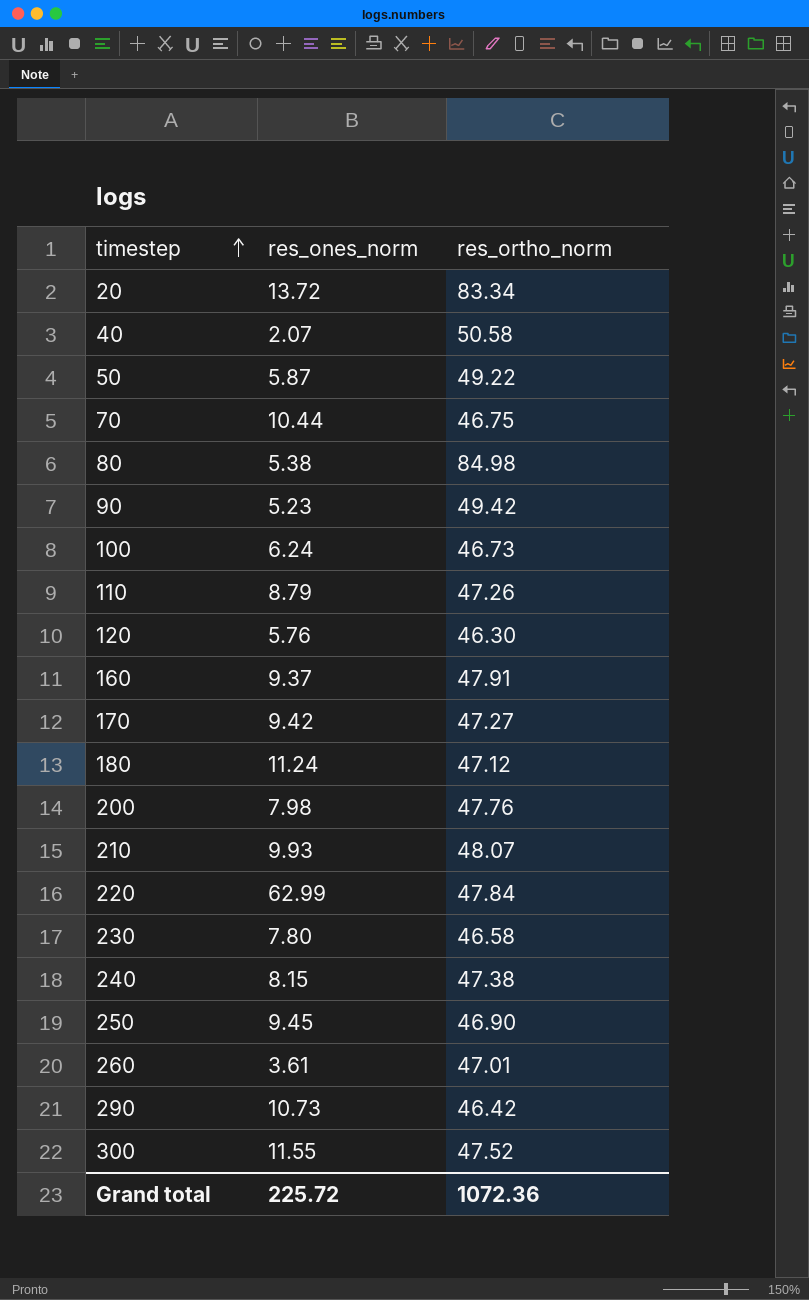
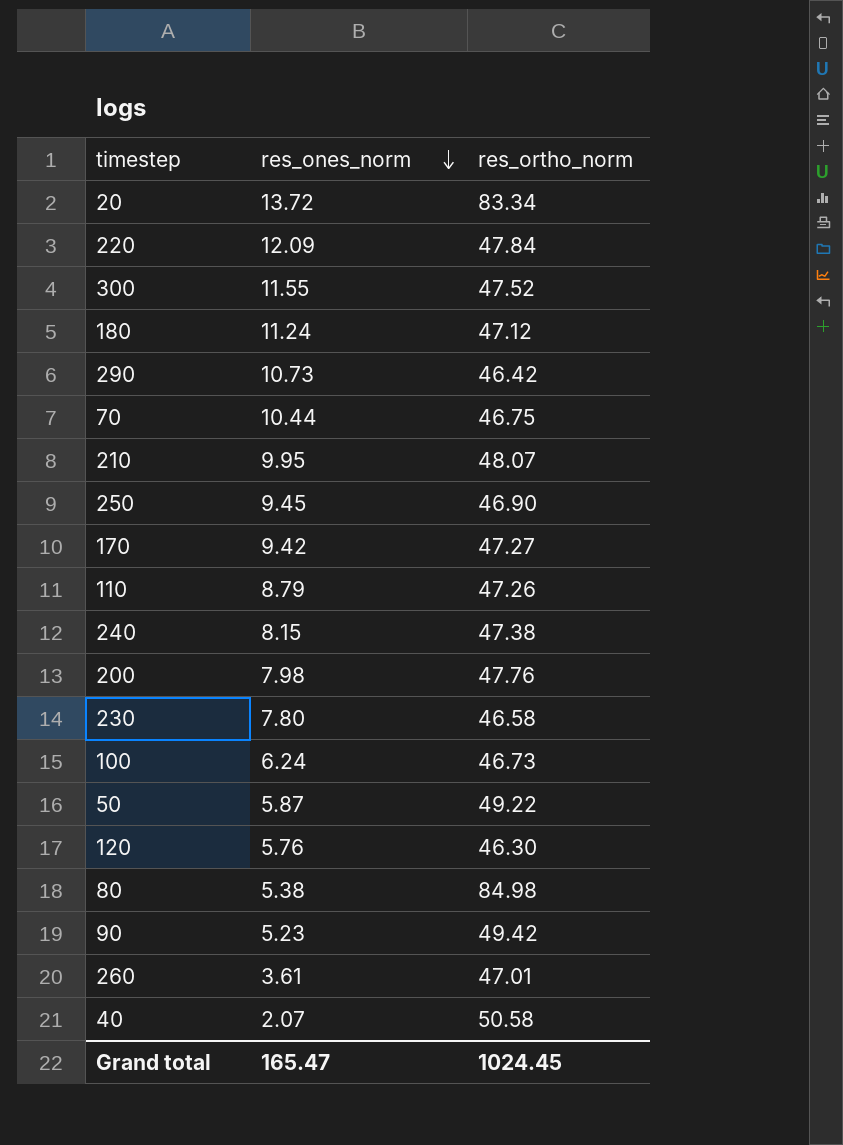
row order: timestep ascending -> res_ones_norm descending
row 160: 9.37 | 47.91 -> none
220 | res_ones_norm: 62.99 -> 12.09
210 | res_ones_norm: 9.93 -> 9.95
Grand total | res_ones_norm: 225.72 -> 165.47
Grand total | res_ortho_norm: 1072.36 -> 1024.45

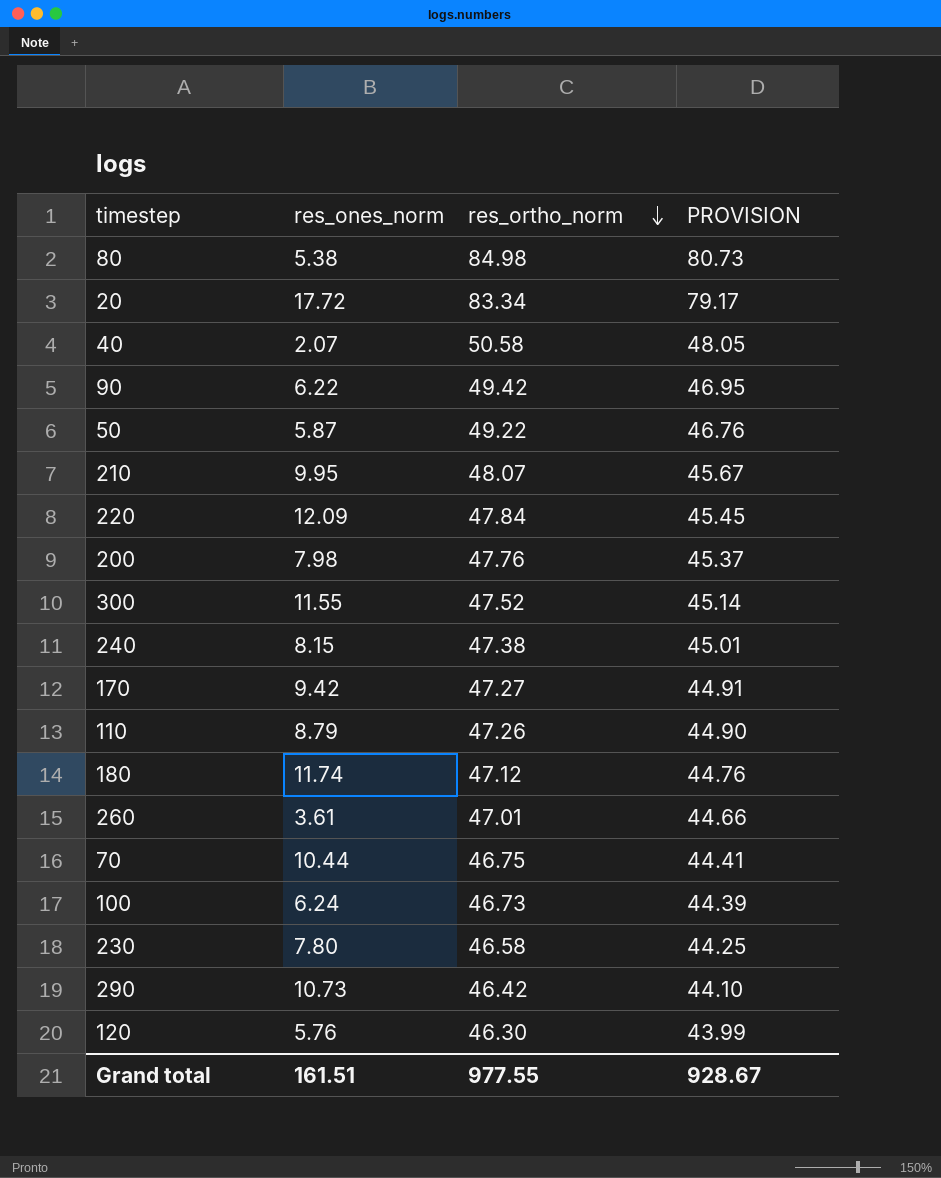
row order: res_ones_norm descending -> res_ortho_norm descending
column PROVISION | formula: none -> [res_ortho_norm] * 0.95
row 250: 9.45 | 46.90 -> none
20 | res_ones_norm: 13.72 -> 17.72
90 | res_ones_norm: 5.23 -> 6.22
180 | res_ones_norm: 11.24 -> 11.74
Grand total | res_ones_norm: 165.47 -> 161.51
Grand total | res_ortho_norm: 1024.45 -> 977.55

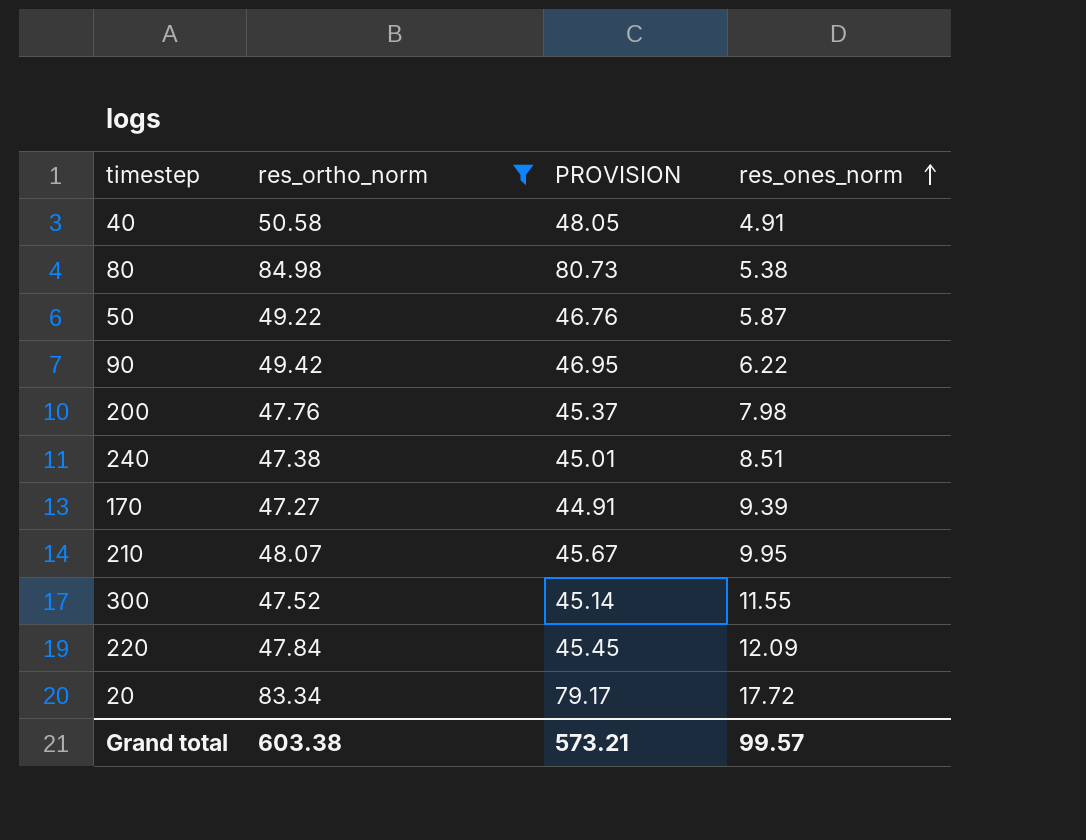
filter: none -> res_ortho_norm >= 47.27
row order: res_ortho_norm descending -> res_ones_norm ascending
column res_ones_norm | position: 2 -> 4
40 | res_ones_norm: 2.07 -> 4.91
240 | res_ones_norm: 8.15 -> 8.51
170 | res_ones_norm: 9.42 -> 9.39
Grand total | res_ortho_norm: 977.55 -> 603.38
Grand total | PROVISION: 928.67 -> 573.21
Grand total | res_ones_norm: 161.51 -> 99.57

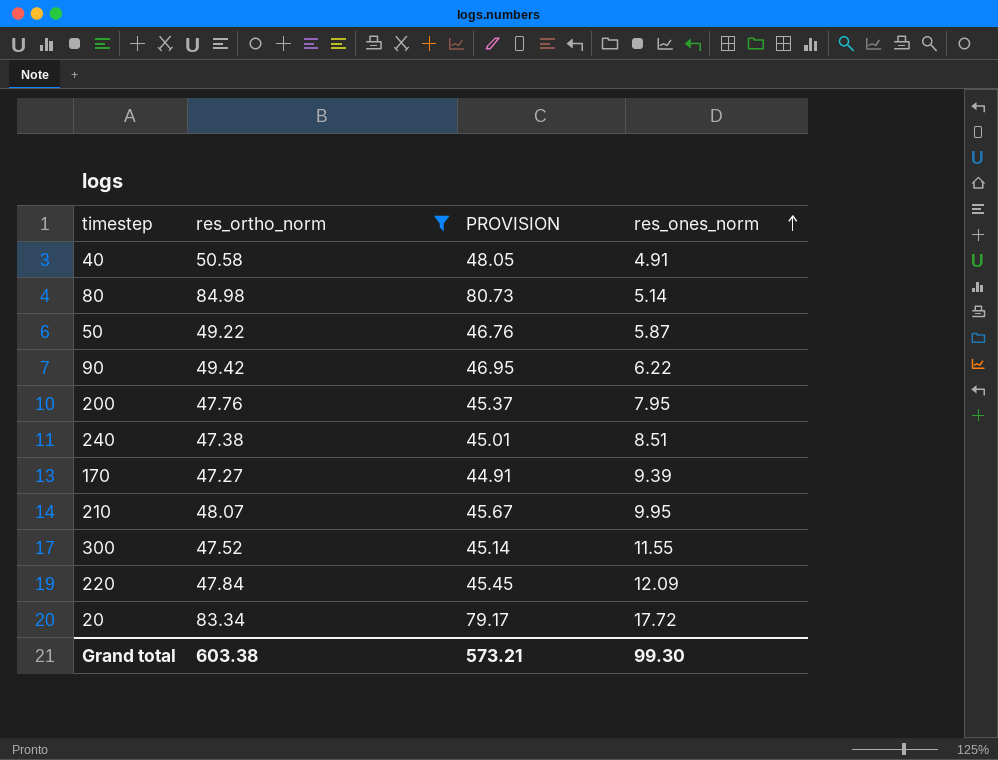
80 | res_ones_norm: 5.38 -> 5.14
200 | res_ones_norm: 7.98 -> 7.95
Grand total | res_ones_norm: 99.57 -> 99.30

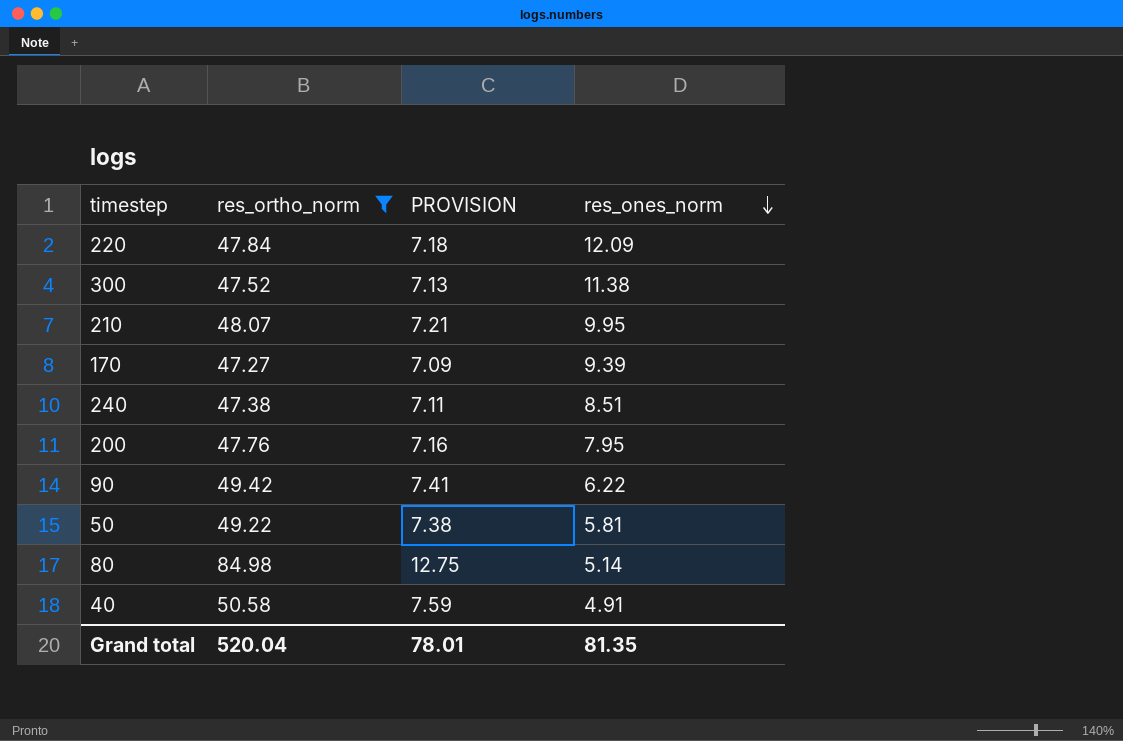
row order: res_ones_norm ascending -> res_ones_norm descending
column PROVISION | formula: [res_ortho_norm] * 0.95 -> [res_ortho_norm] * 0.15
row 20: 83.34 | 79.17 | 17.72 -> none
300 | res_ones_norm: 11.55 -> 11.38
50 | res_ones_norm: 5.87 -> 5.81
Grand total | res_ortho_norm: 603.38 -> 520.04
Grand total | PROVISION: 573.21 -> 78.01
Grand total | res_ones_norm: 99.30 -> 81.35

